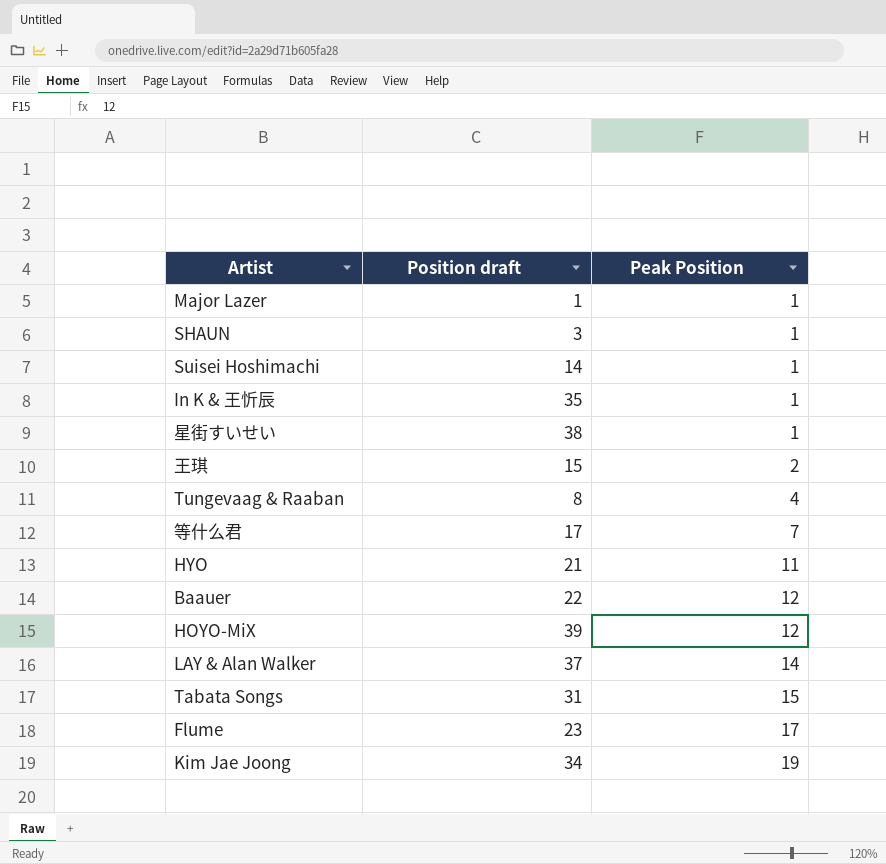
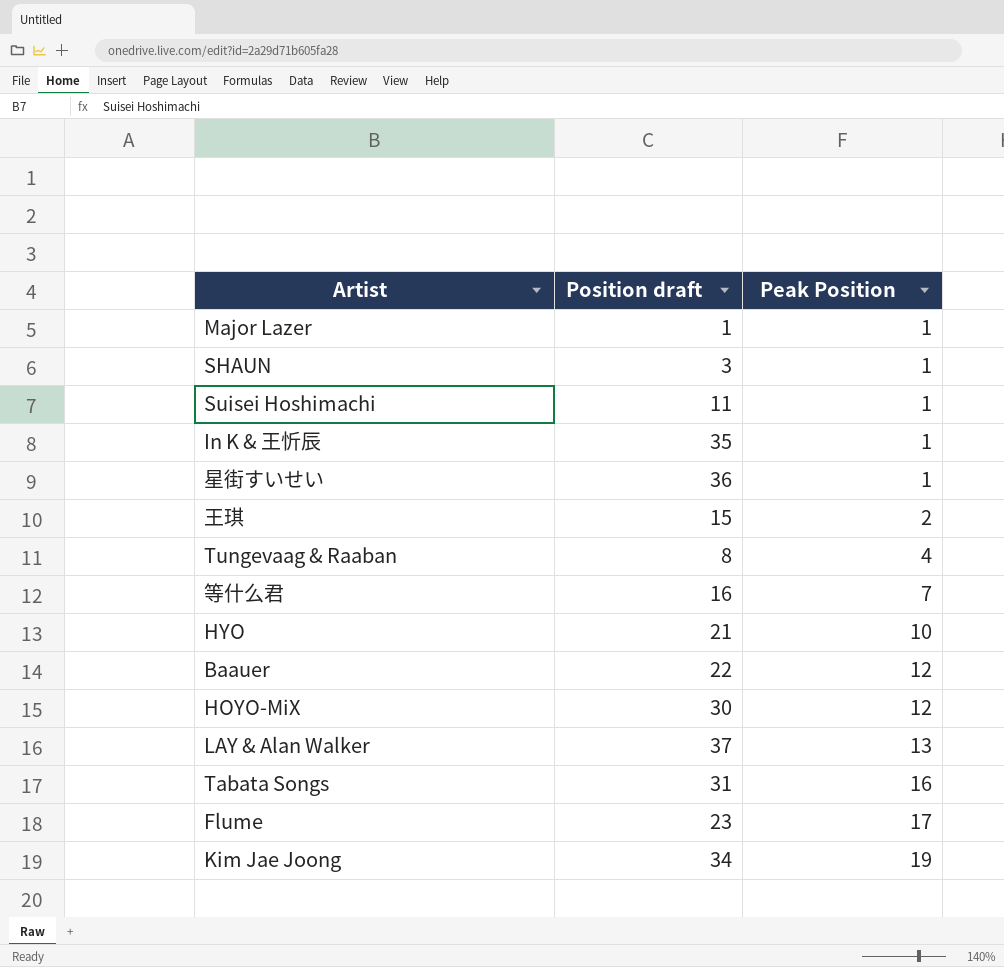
Suisei Hoshimachi | Position draft: 14 -> 11
星街すいせい | Position draft: 38 -> 36
等什么君 | Position draft: 17 -> 16
HYO | Peak Position: 11 -> 10
HOYO-MiX | Position draft: 39 -> 30
LAY & Alan Walker | Peak Position: 14 -> 13
Tabata Songs | Peak Position: 15 -> 16

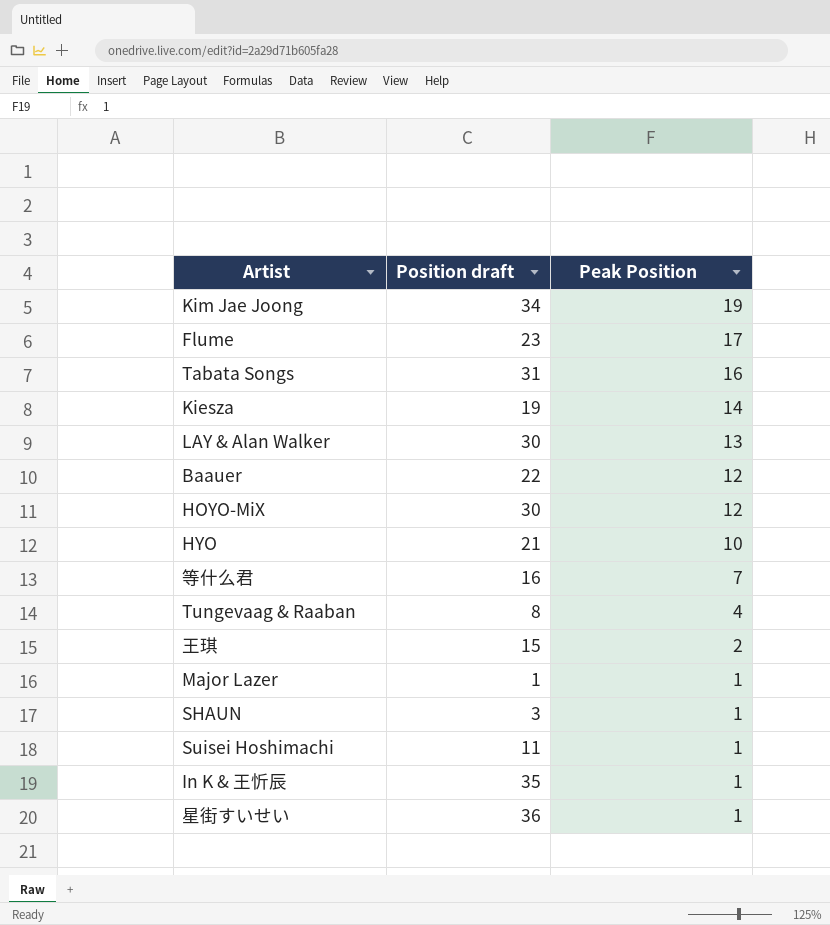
row order: Peak Position ascending -> Peak Position descending
row Kiesza: none -> 19 | 14
LAY & Alan Walker | Position draft: 37 -> 30

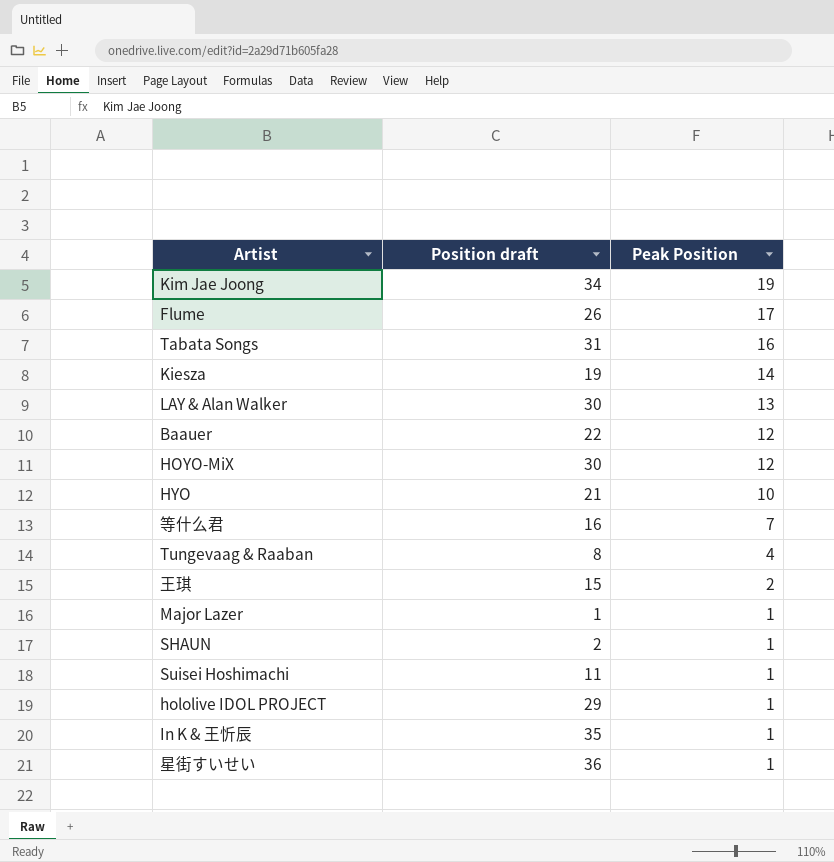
Flume | Position draft: 23 -> 26
SHAUN | Position draft: 3 -> 2
row hololive IDOL PROJECT: none -> 29 | 1

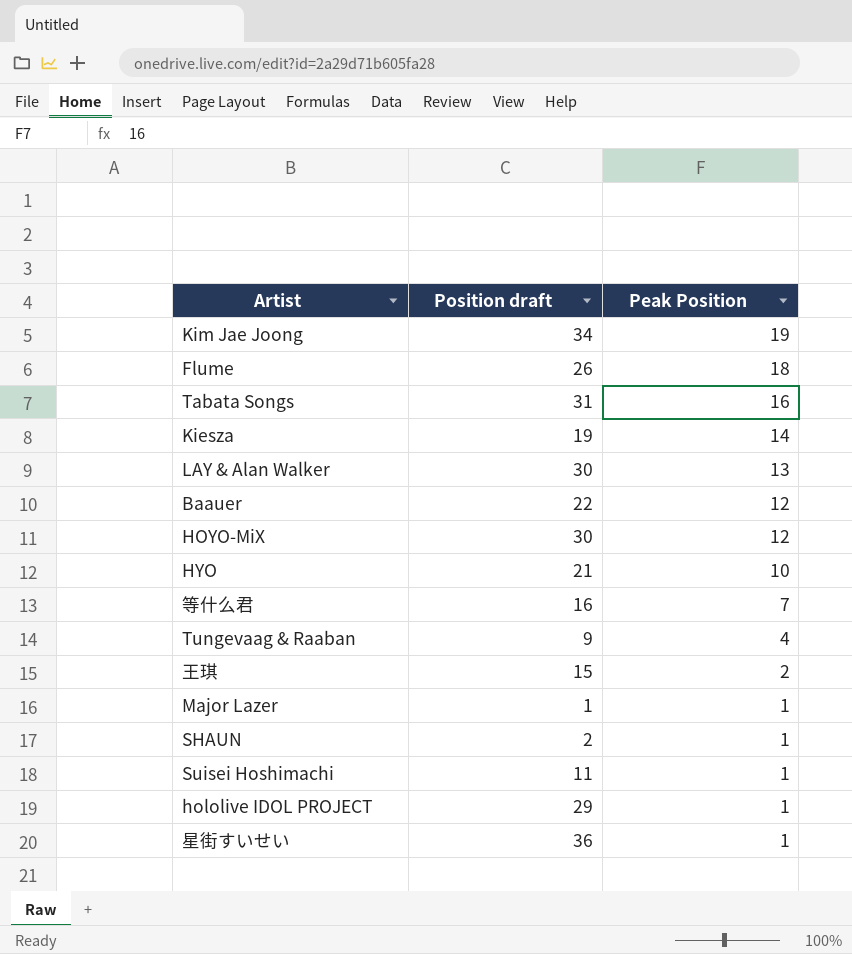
row In K & 王忻辰: 35 | 1 -> none
Flume | Peak Position: 17 -> 18
Tungevaag & Raaban | Position draft: 8 -> 9

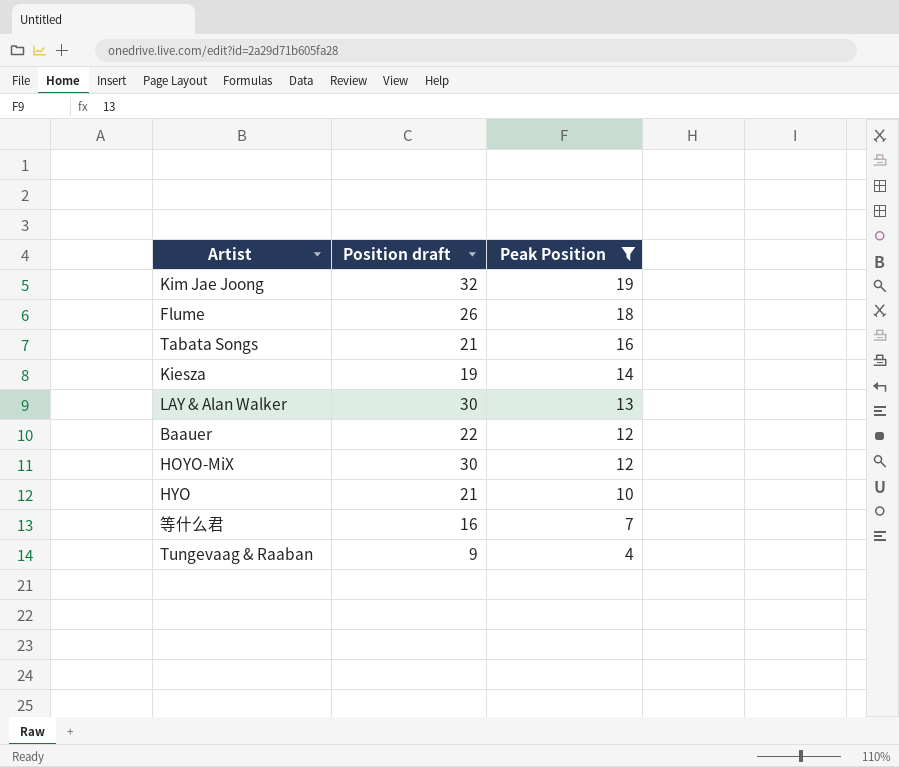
filter: none -> Peak Position >= 4
Kim Jae Joong | Position draft: 34 -> 32
Tabata Songs | Position draft: 31 -> 21

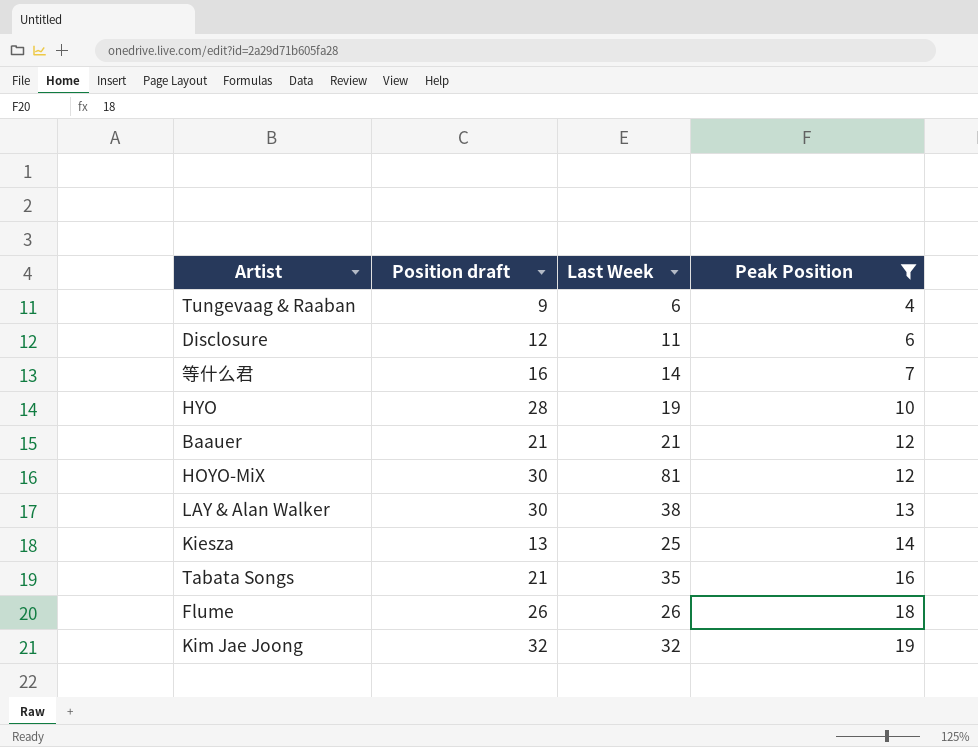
row order: Peak Position descending -> Peak Position ascending
column Last Week | position: none -> 3
row Disclosure: none -> 12 | 11 | 6
HYO | Position draft: 21 -> 28
Baauer | Position draft: 22 -> 21
Kiesza | Position draft: 19 -> 13

